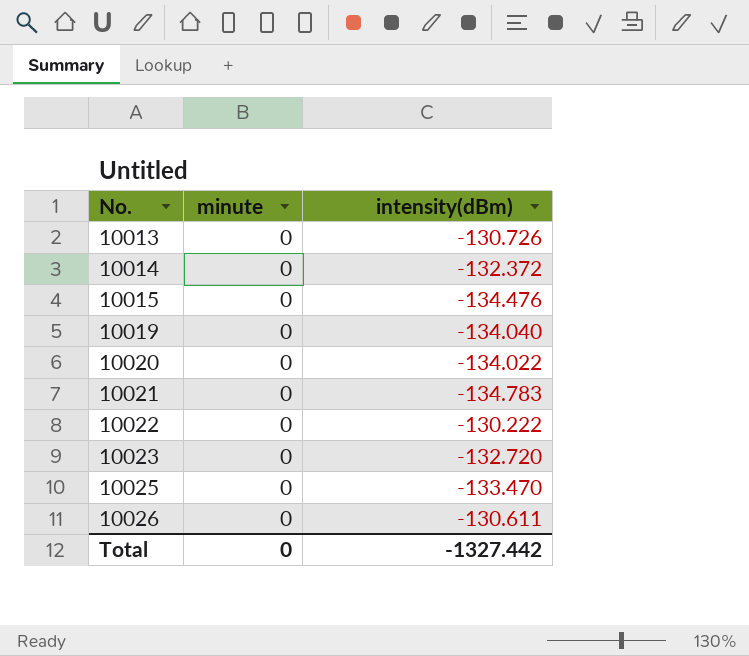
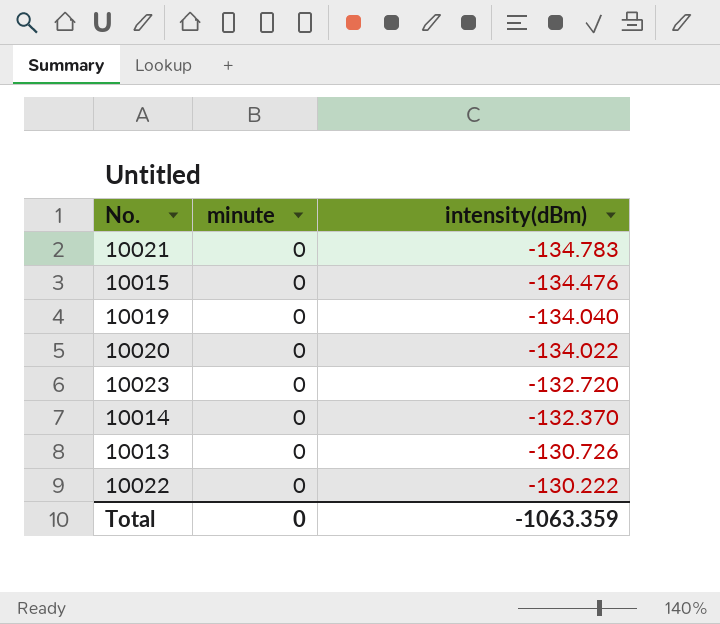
row order: No. ascending -> intensity(dBm) ascending
row 10025: 0 | -133.470 -> none
row 10026: 0 | -130.611 -> none
10014 | intensity(dBm): -132.372 -> -132.370
Total | intensity(dBm): -1327.442 -> -1063.359

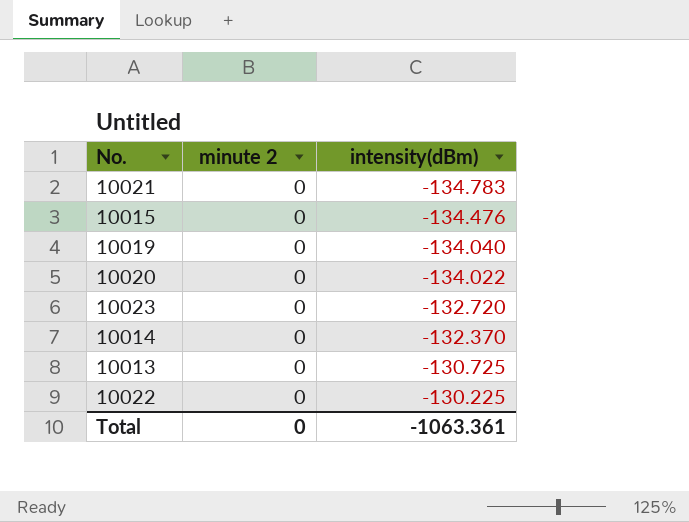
column name: minute -> minute 2
10013 | intensity(dBm): -130.726 -> -130.725
10022 | intensity(dBm): -130.222 -> -130.225
Total | intensity(dBm): -1063.359 -> -1063.361

